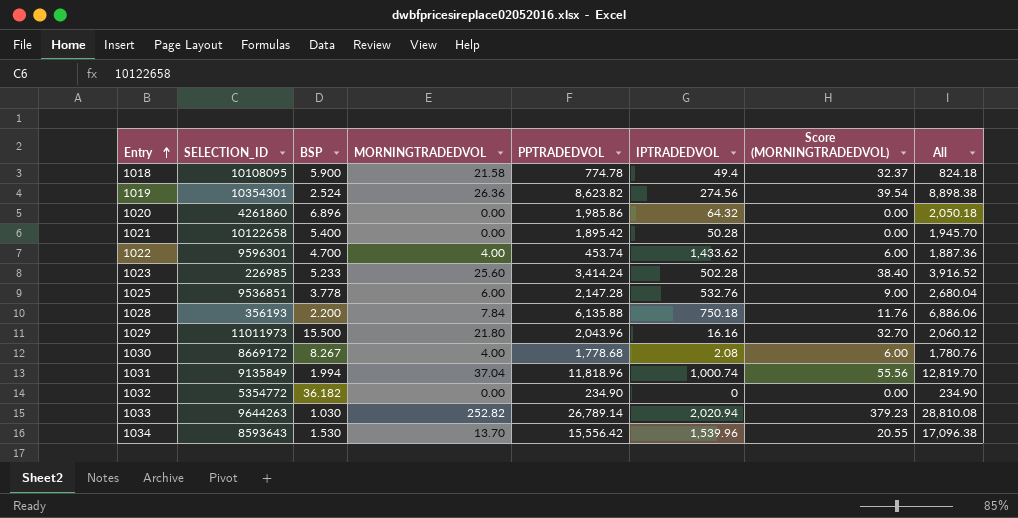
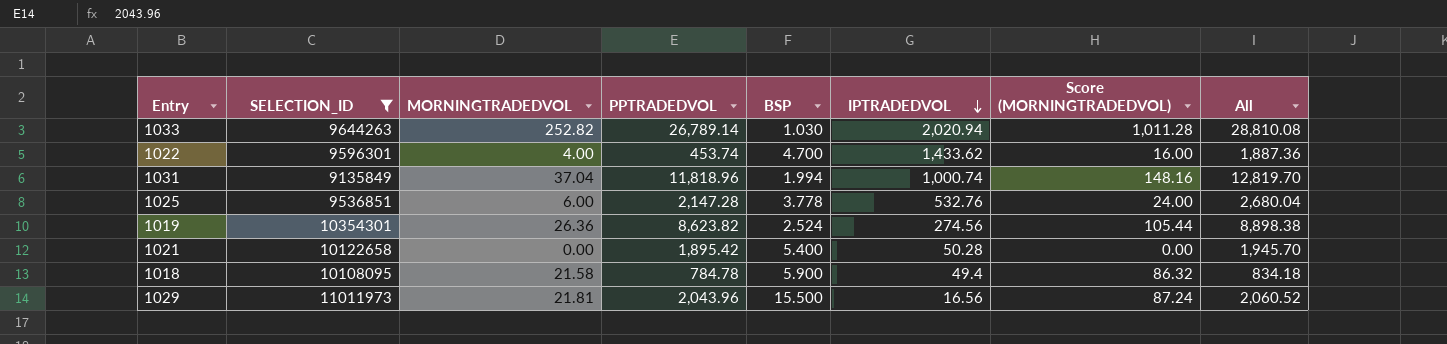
filter: none -> SELECTION_ID >= 9135849
row order: Entry ascending -> IPTRADEDVOL descending
column BSP | position: 3 -> 5
column Score (MORNINGTRADEDVOL) | formula: [MORNINGTRADEDVOL] * 1.5 -> [MORNINGTRADEDVOL] * 4
1018 | PPTRADEDVOL: 774.78 -> 784.78
1018 | All: 824.18 -> 834.18
1029 | MORNINGTRADEDVOL: 21.80 -> 21.81
1029 | IPTRADEDVOL: 16.16 -> 16.56
1029 | All: 2,060.12 -> 2,060.52

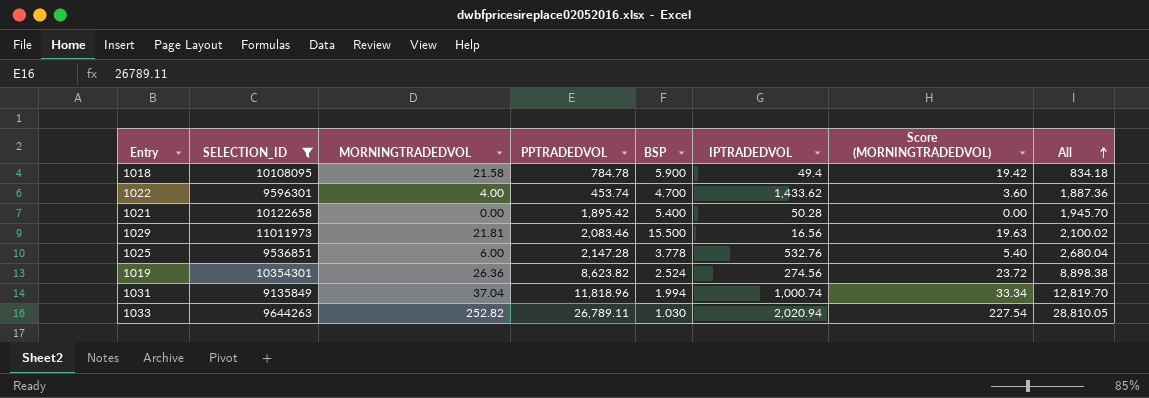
row order: IPTRADEDVOL descending -> All ascending
column Score (MORNINGTRADEDVOL) | formula: [MORNINGTRADEDVOL] * 4 -> [MORNINGTRADEDVOL] * 0.9
1029 | PPTRADEDVOL: 2,043.96 -> 2,083.46
1029 | All: 2,060.52 -> 2,100.02
1033 | PPTRADEDVOL: 26,789.14 -> 26,789.11
1033 | All: 28,810.08 -> 28,810.05

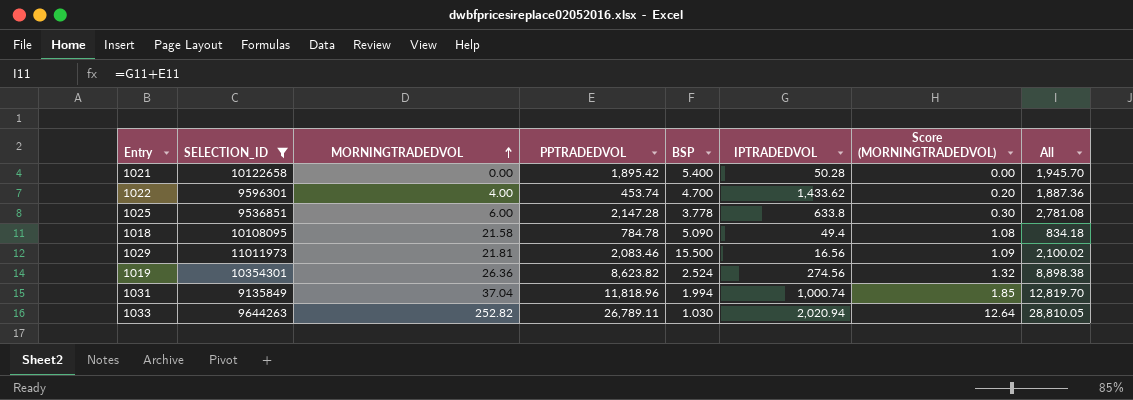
row order: All ascending -> MORNINGTRADEDVOL ascending
column Score (MORNINGTRADEDVOL) | formula: [MORNINGTRADEDVOL] * 0.9 -> [MORNINGTRADEDVOL] * 0.05
1025 | IPTRADEDVOL: 532.76 -> 633.8
1025 | All: 2,680.04 -> 2,781.08
1018 | BSP: 5.900 -> 5.090

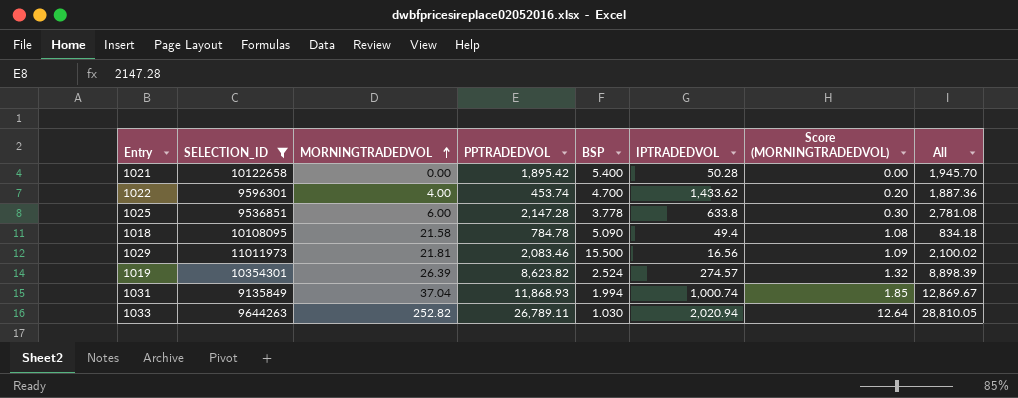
1019 | MORNINGTRADEDVOL: 26.36 -> 26.39
1019 | IPTRADEDVOL: 274.56 -> 274.57
1019 | All: 8,898.38 -> 8,898.39
1031 | PPTRADEDVOL: 11,818.96 -> 11,868.93
1031 | All: 12,819.70 -> 12,869.67

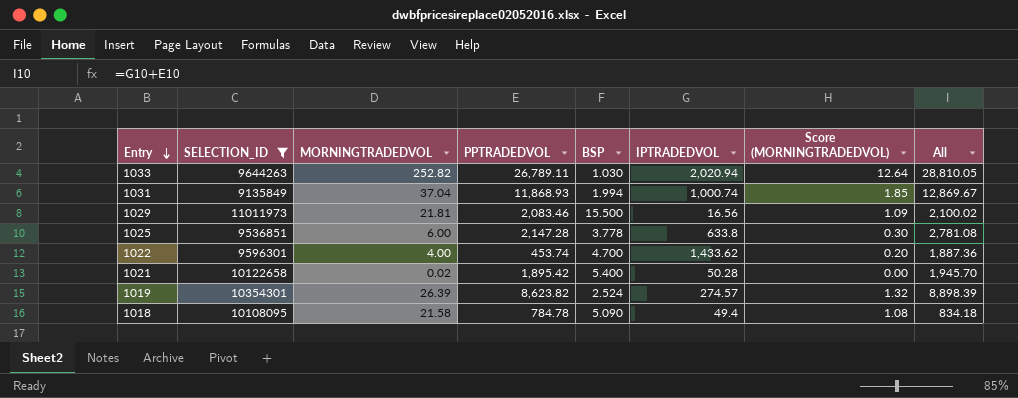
row order: MORNINGTRADEDVOL ascending -> Entry descending
1021 | MORNINGTRADEDVOL: 0.00 -> 0.02

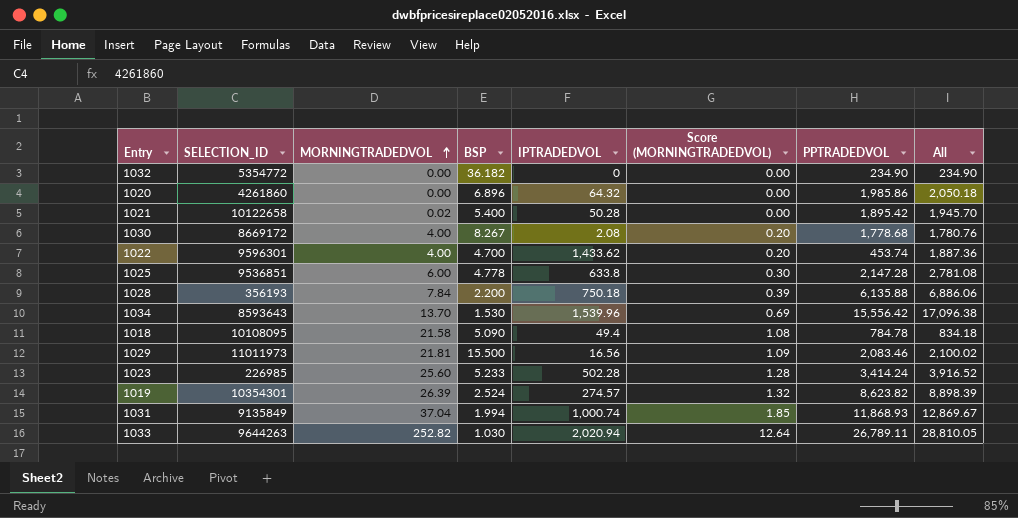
filter: SELECTION_ID >= 9135849 -> none
row order: Entry descending -> MORNINGTRADEDVOL ascending
column PPTRADEDVOL | position: 4 -> 7
1025 | BSP: 3.778 -> 4.778

